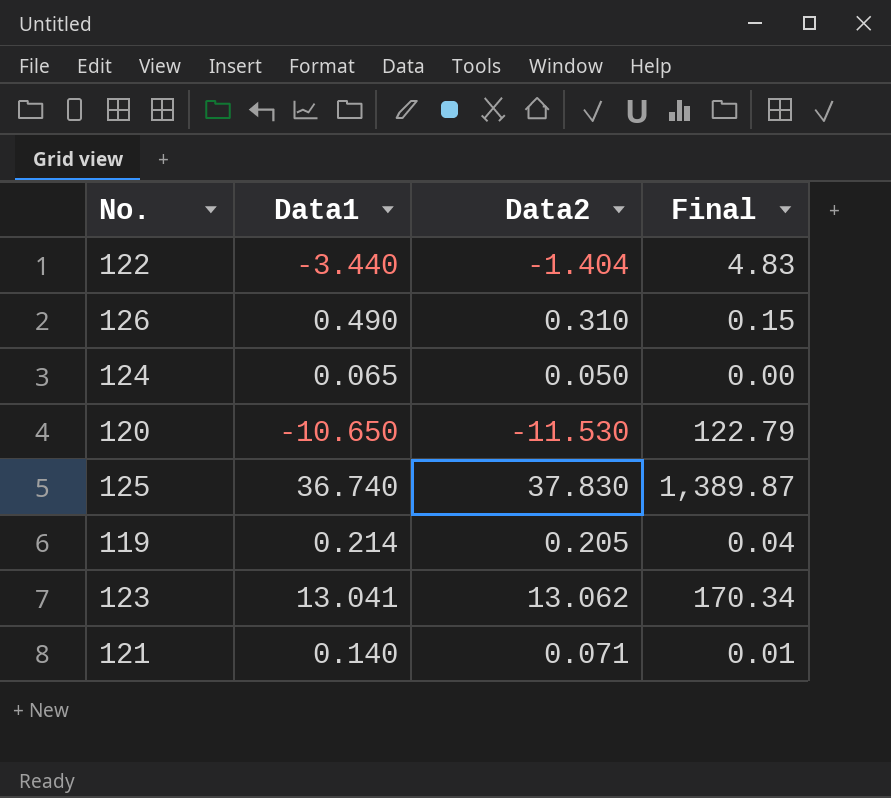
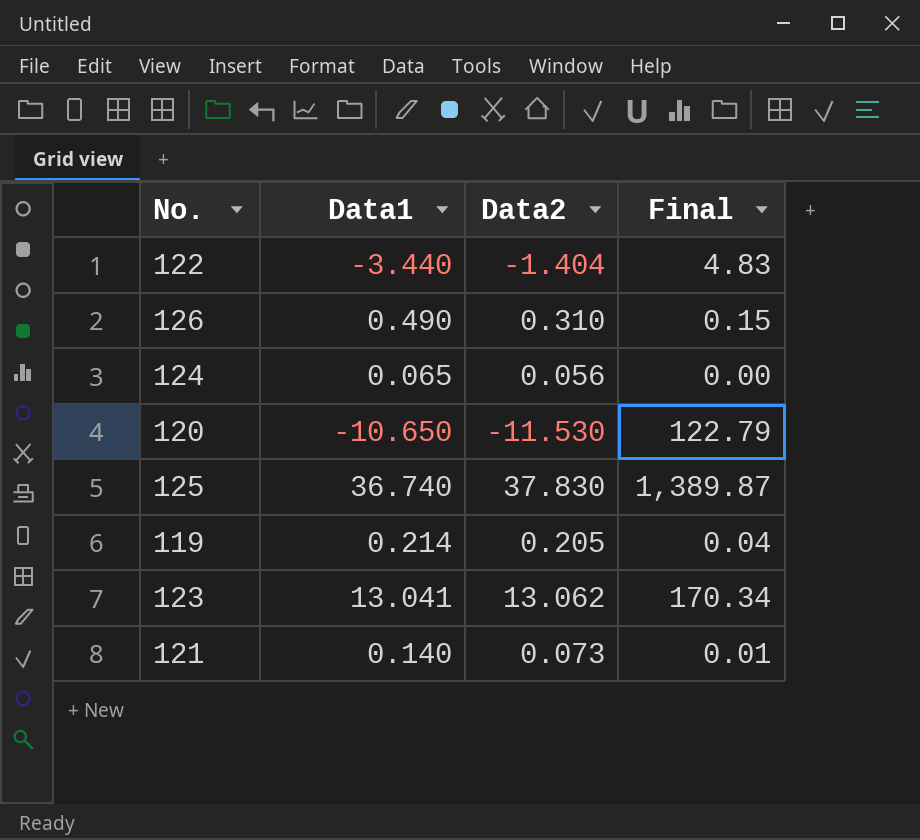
124 | Data2: 0.050 -> 0.056
121 | Data2: 0.071 -> 0.073

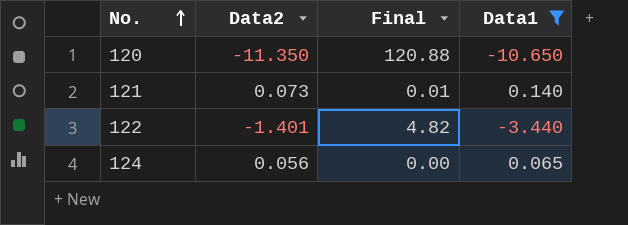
filter: none -> Data1 <= 0.140
row order: none -> No. ascending
column Data1 | position: 2 -> 4
120 | Data2: -11.530 -> -11.350
120 | Final: 122.79 -> 120.88
122 | Data2: -1.404 -> -1.401
122 | Final: 4.83 -> 4.82

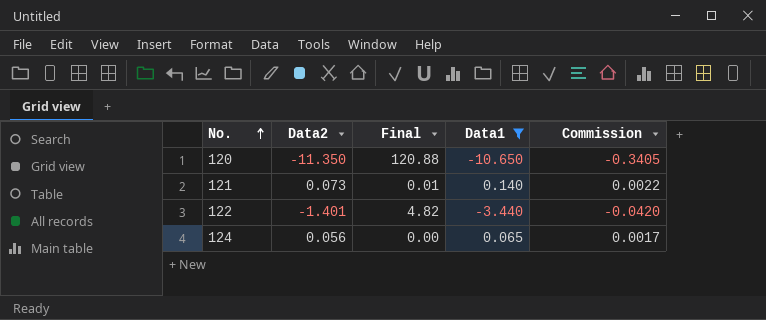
column Commission | formula: none -> [Data2] * 0.03

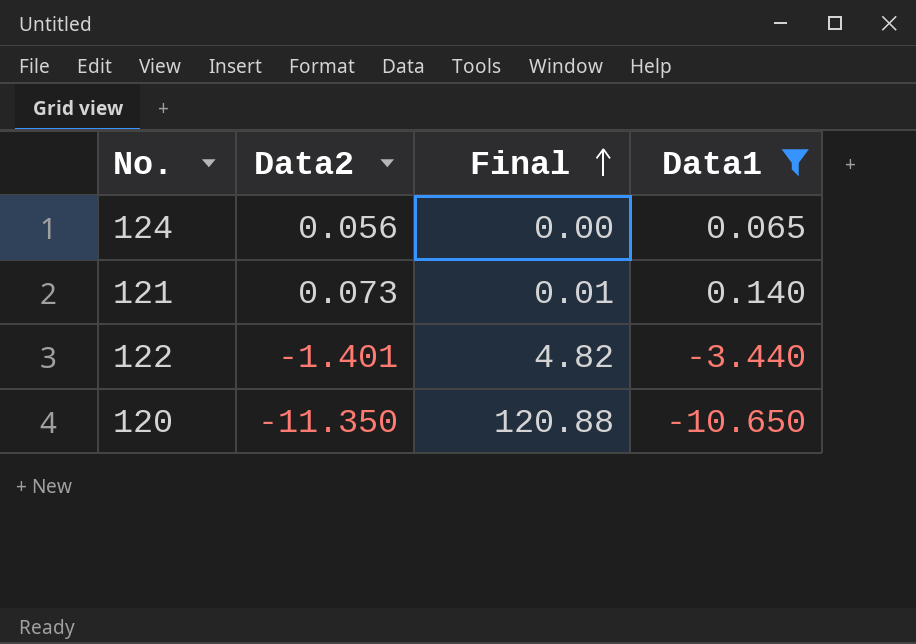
row order: No. ascending -> Final ascending
column Commission | formula: [Data2] * 0.03 -> none

